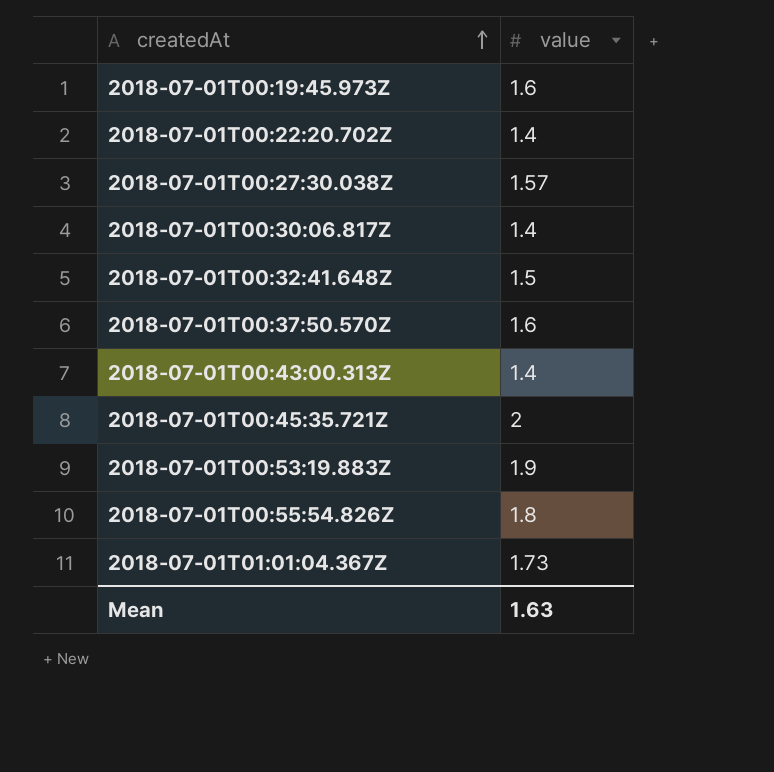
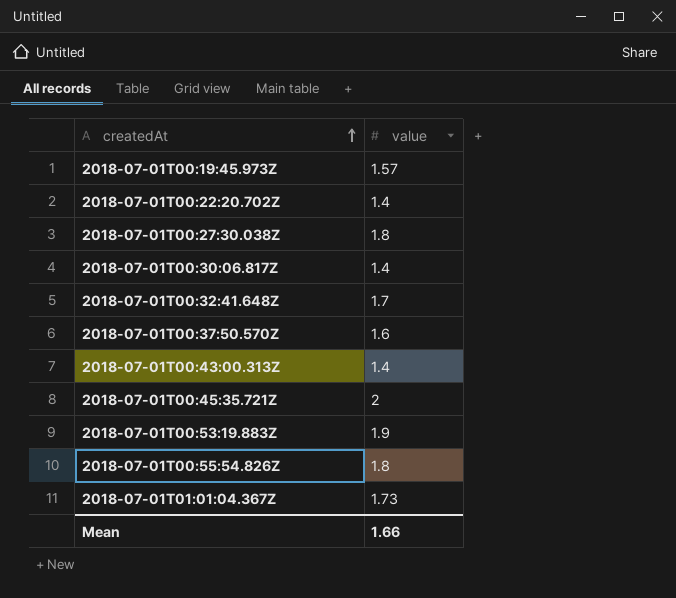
2018-07-01T00:19:45.973Z | value: 1.6 -> 1.57
2018-07-01T00:27:30.038Z | value: 1.57 -> 1.8
2018-07-01T00:32:41.648Z | value: 1.5 -> 1.7
Mean | value: 1.63 -> 1.66

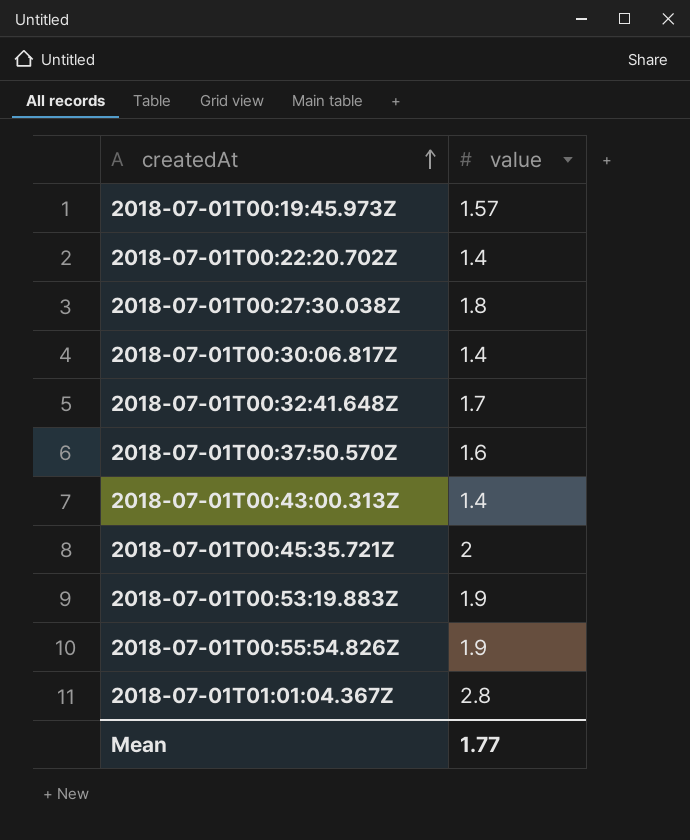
2018-07-01T00:55:54.826Z | value: 1.8 -> 1.9
2018-07-01T01:01:04.367Z | value: 1.73 -> 2.8
Mean | value: 1.66 -> 1.77

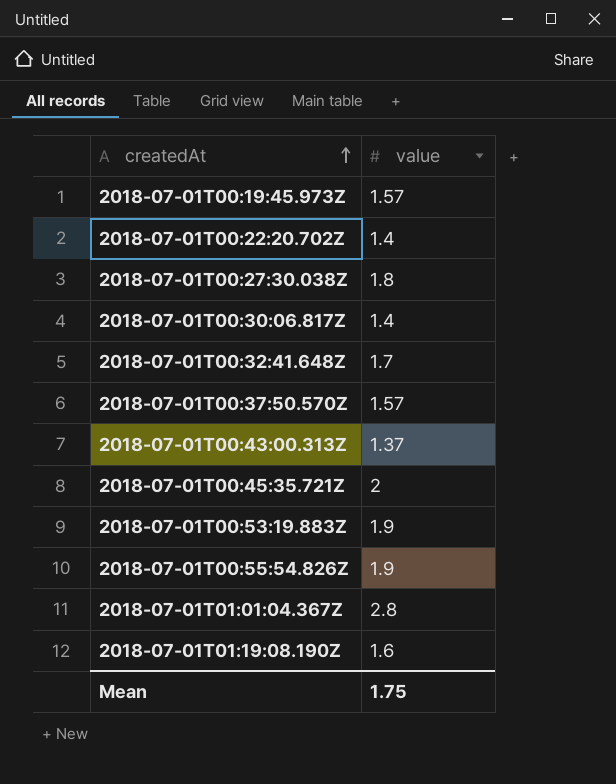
2018-07-01T00:37:50.570Z | value: 1.6 -> 1.57
2018-07-01T00:43:00.313Z | value: 1.4 -> 1.37
row 2018-07-01T01:19:08.190Z: none -> 1.6
Mean | value: 1.77 -> 1.75

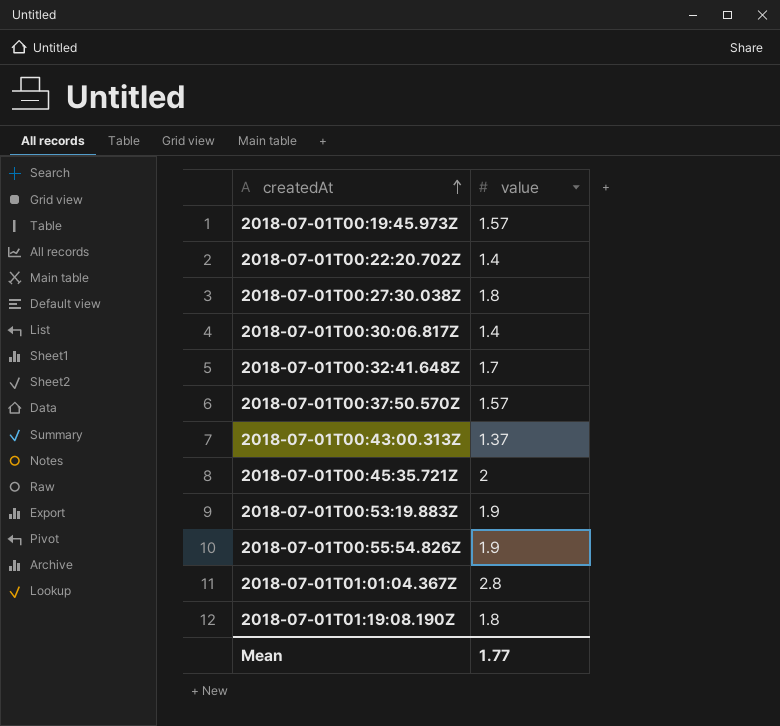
2018-07-01T01:19:08.190Z | value: 1.6 -> 1.8
Mean | value: 1.75 -> 1.77

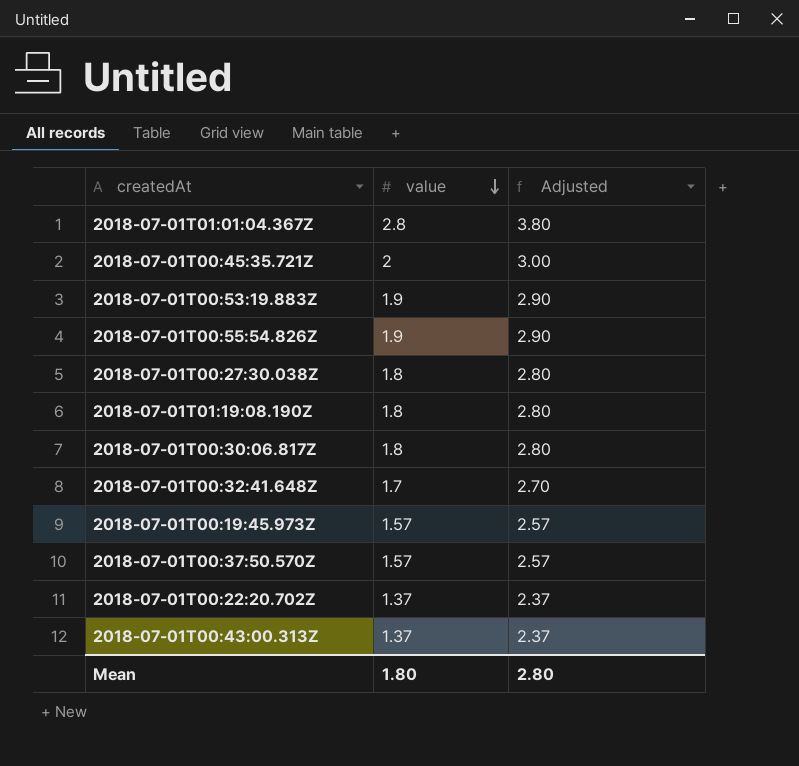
row order: createdAt ascending -> value descending
column Adjusted | formula: none -> [value] + 1
2018-07-01T00:30:06.817Z | value: 1.4 -> 1.8
2018-07-01T00:22:20.702Z | value: 1.4 -> 1.37
Mean | value: 1.77 -> 1.80

